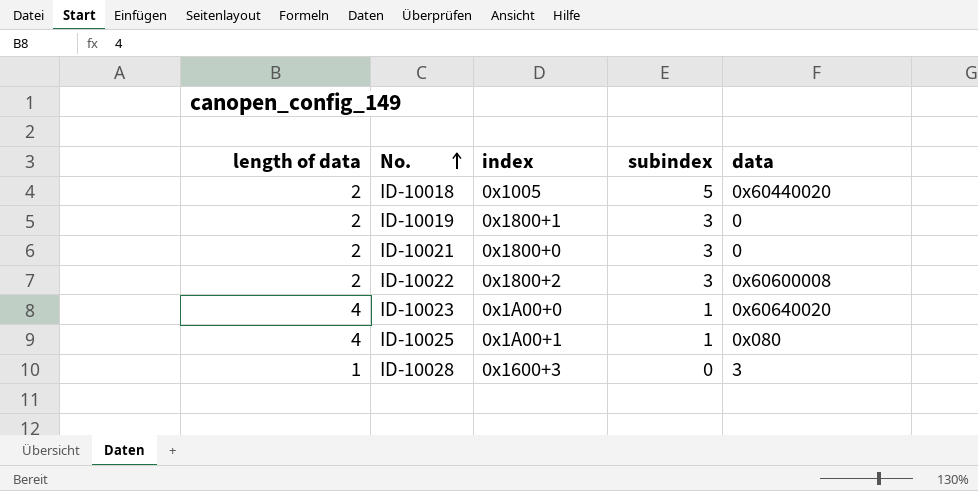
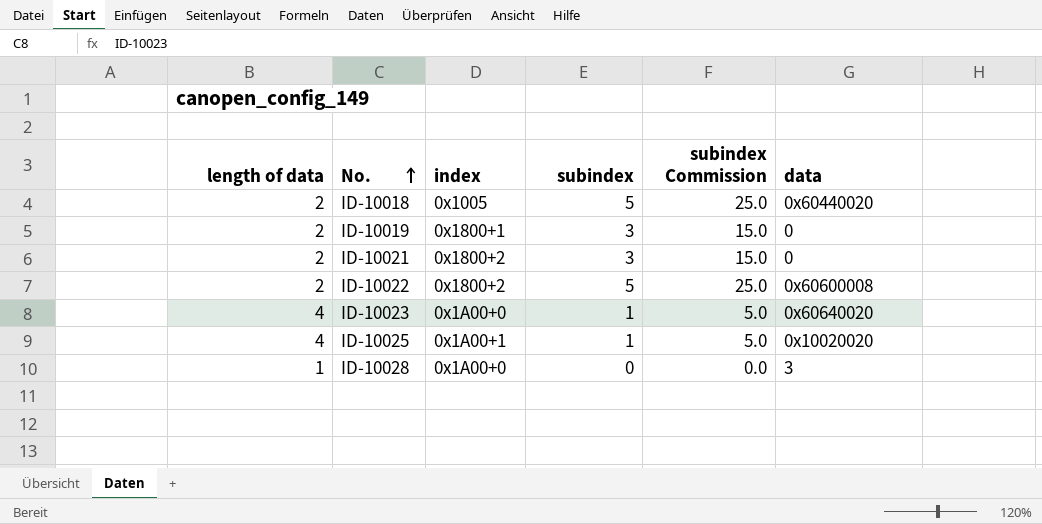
column subindex Commission | formula: none -> [subindex] * 5
ID-10021 | index: 0x1800+0 -> 0x1800+2
ID-10022 | subindex: 3 -> 5
ID-10025 | data: 0x080 -> 0x10020020
ID-10028 | index: 0x1600+3 -> 0x1A00+0

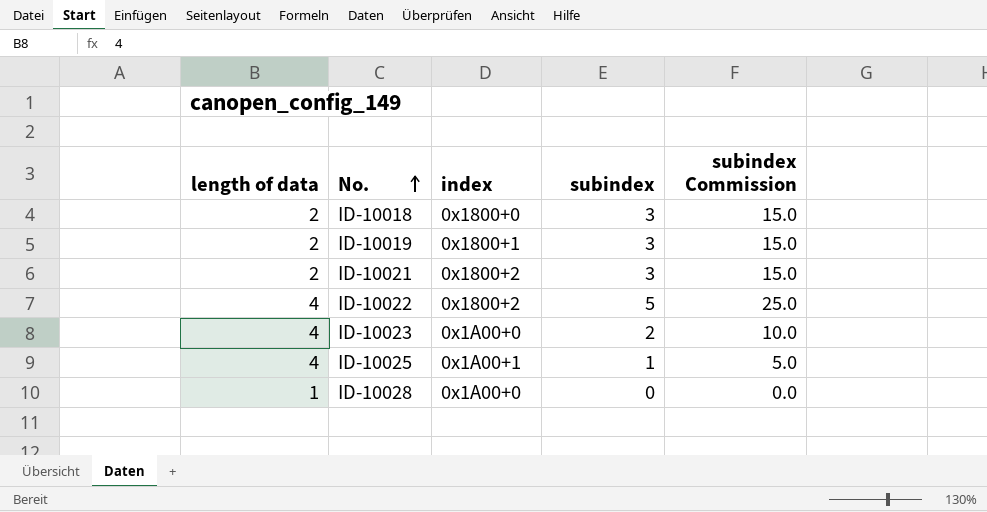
column data | position: 6 -> none
ID-10018 | index: 0x1005 -> 0x1800+0
ID-10018 | subindex: 5 -> 3
ID-10018 | subindex Commission: 25.0 -> 15.0
ID-10022 | length of data: 2 -> 4
ID-10023 | subindex: 1 -> 2
ID-10023 | subindex Commission: 5.0 -> 10.0

